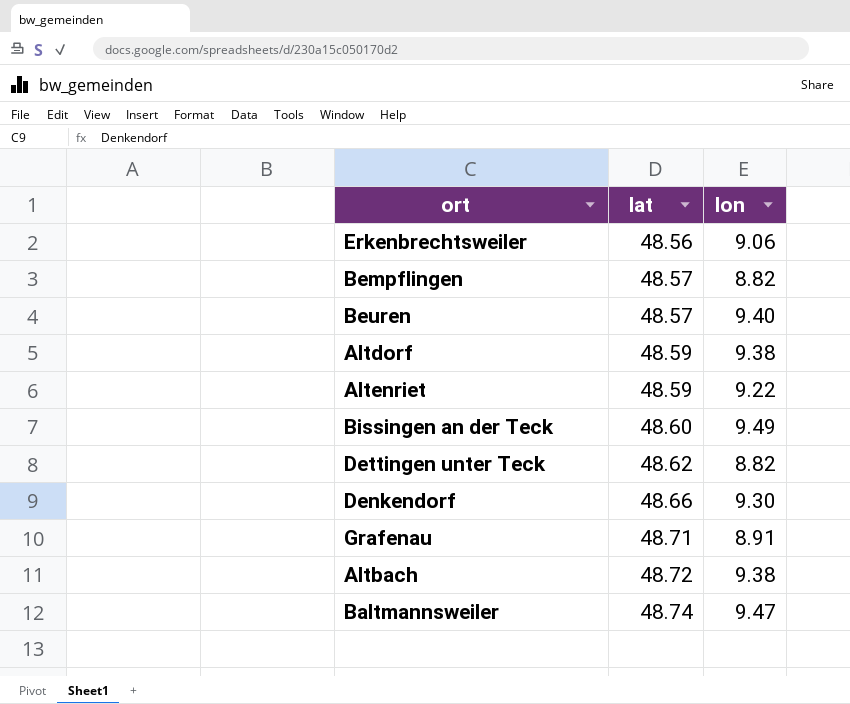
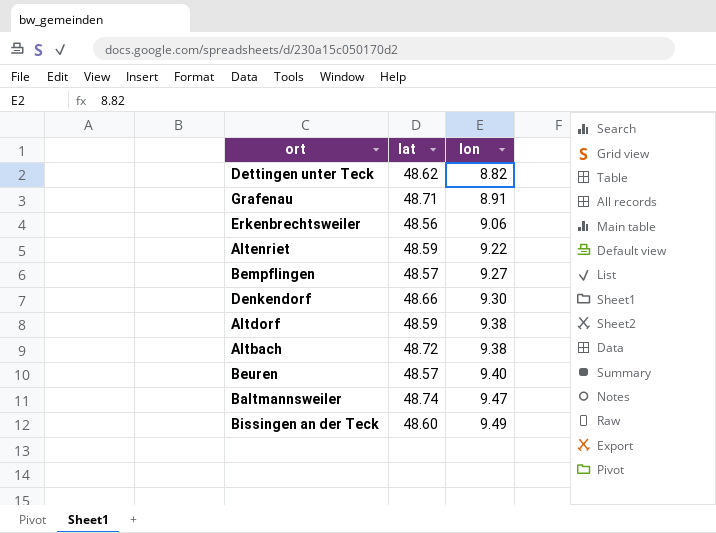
row order: lat ascending -> lon ascending
Bempflingen | lon: 8.82 -> 9.27

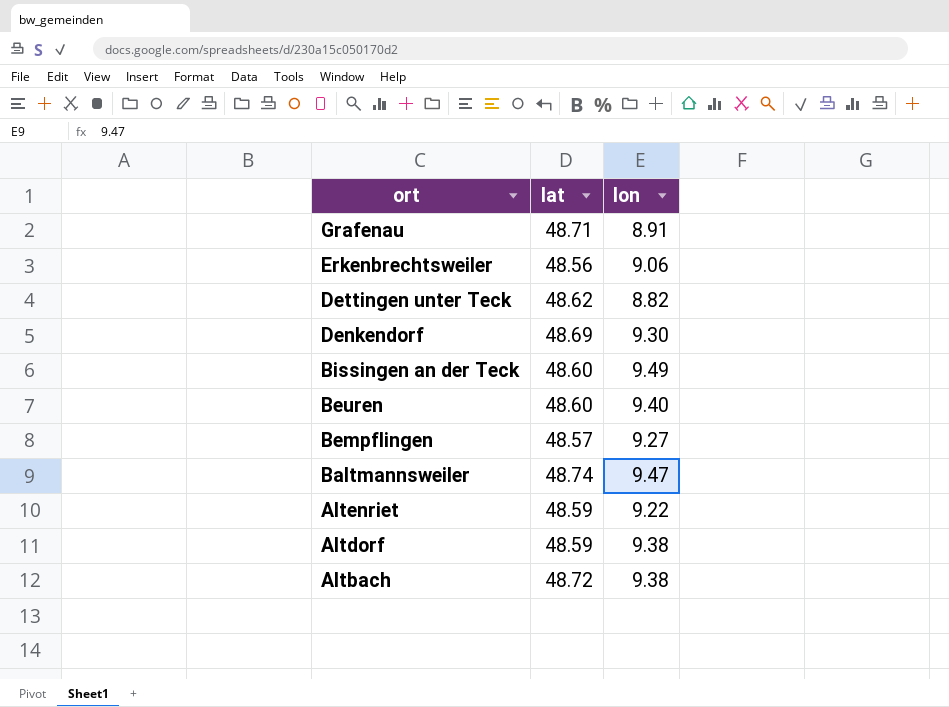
row order: lon ascending -> ort descending
Denkendorf | lat: 48.66 -> 48.69
Beuren | lat: 48.57 -> 48.60

